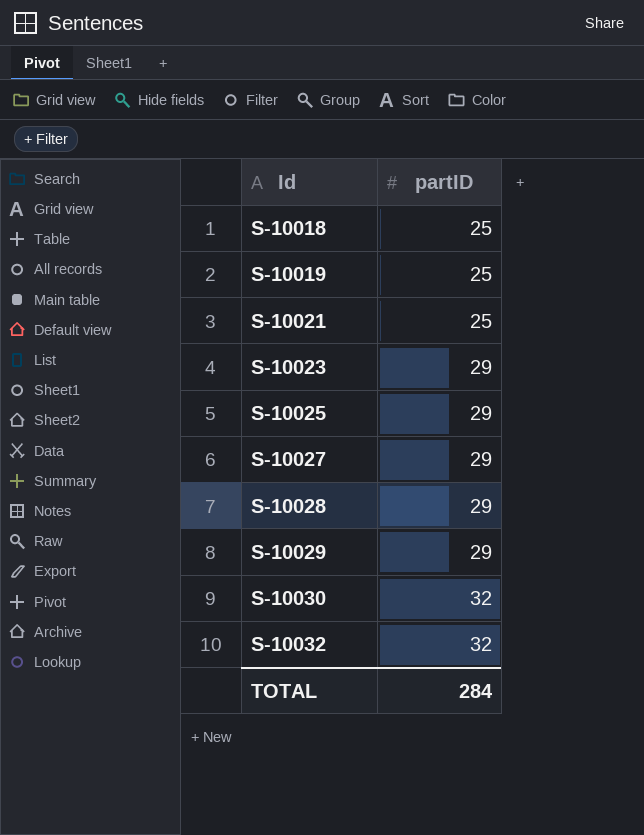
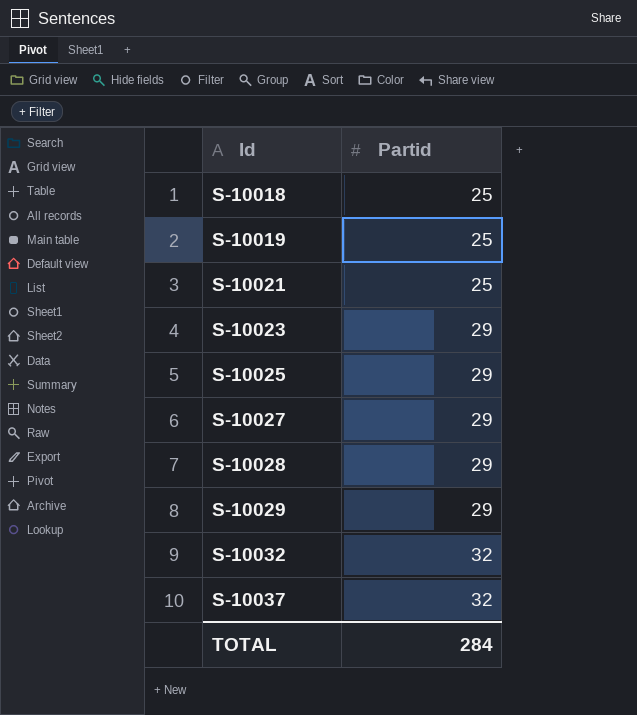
column name: partID -> Partid
row S-10030: 32 -> none
row S-10037: none -> 32

